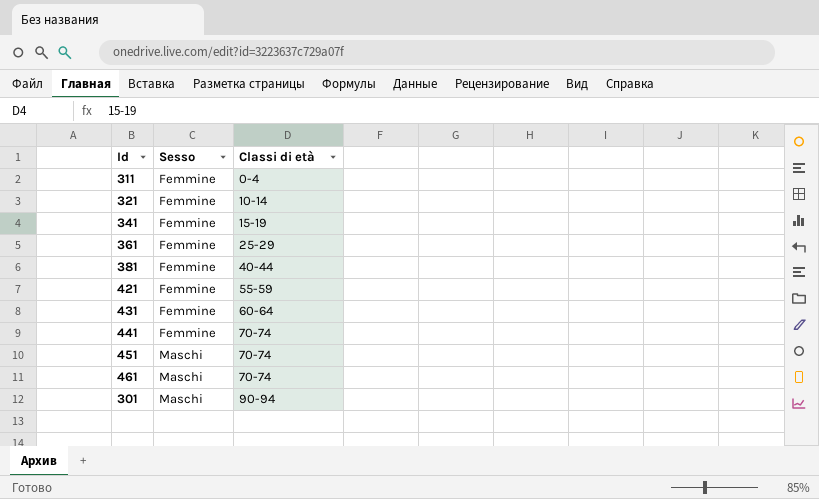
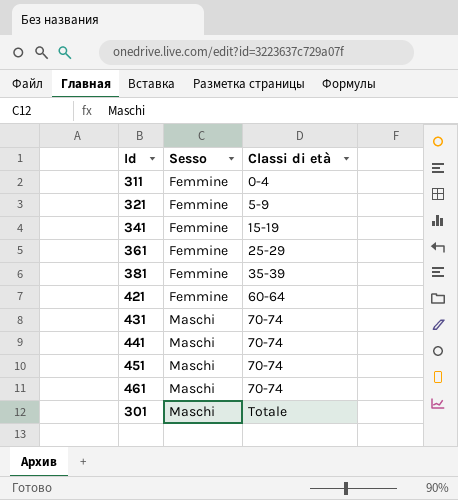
321 | Classi di età: 10-14 -> 5-9
381 | Classi di età: 40-44 -> 35-39
421 | Classi di età: 55-59 -> 60-64
431 | Sesso: Femmine -> Maschi
431 | Classi di età: 60-64 -> 70-74
441 | Sesso: Femmine -> Maschi
301 | Classi di età: 90-94 -> Totale

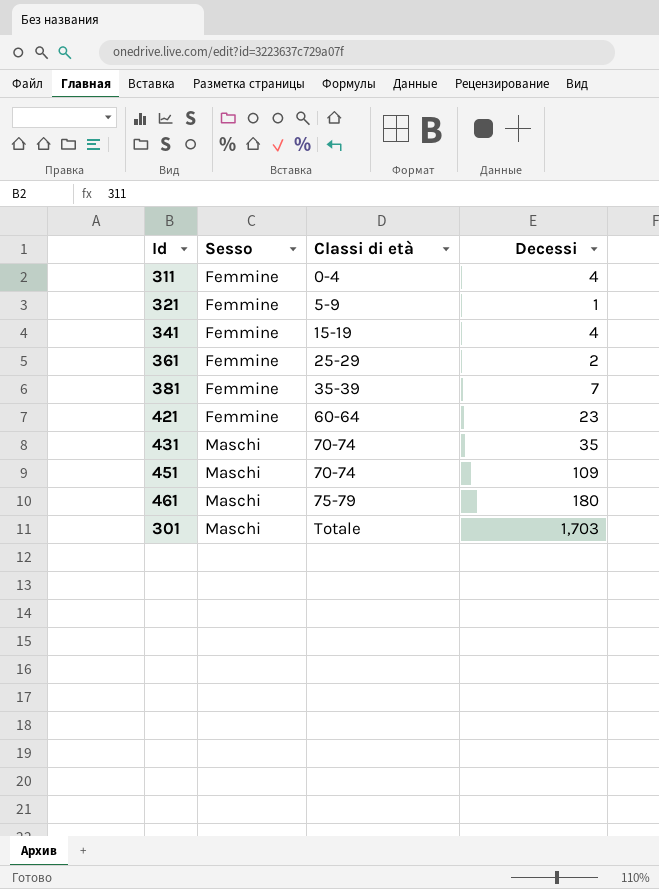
column Decessi | position: none -> 4
row 441: Maschi | 70-74 -> none
461 | Classi di età: 70-74 -> 75-79

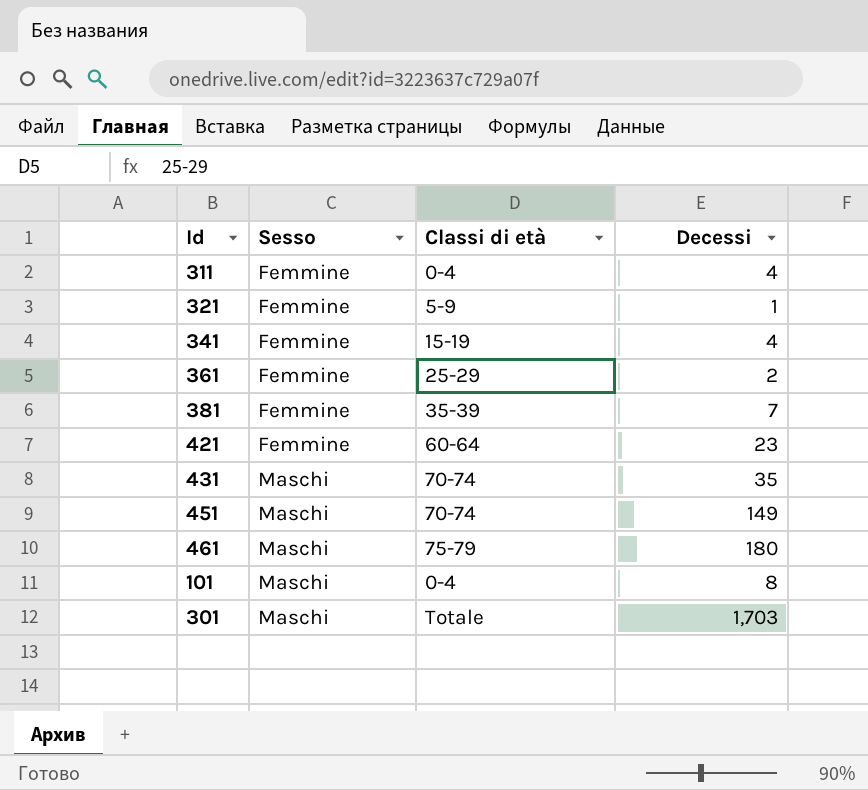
451 | Decessi: 109 -> 149
row 101: none -> Maschi | 0-4 | 8

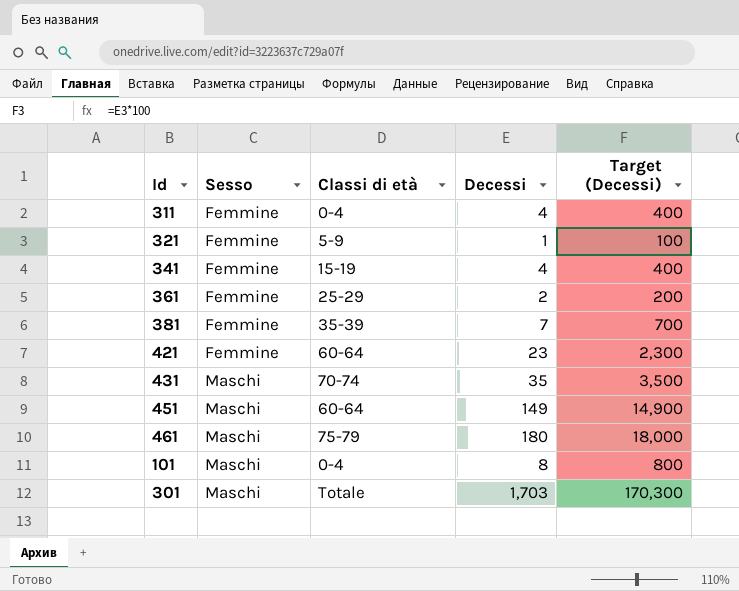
column Target (Decessi) | formula: none -> [Decessi] * 100
451 | Classi di età: 70-74 -> 60-64

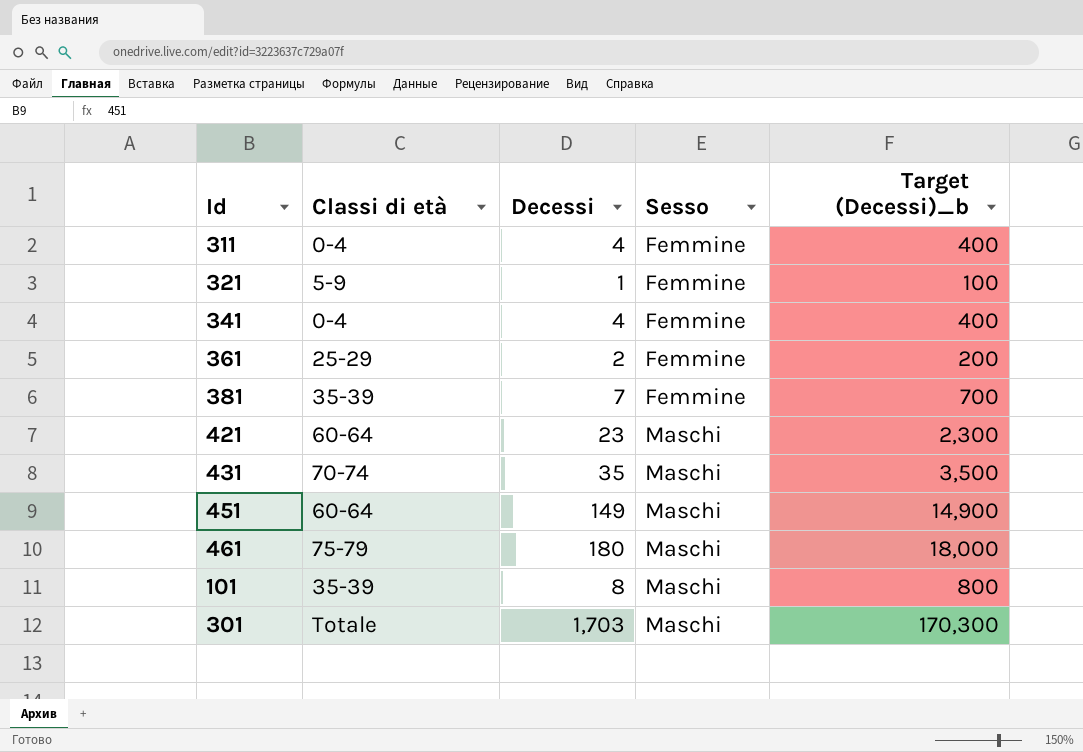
column Sesso | position: 2 -> 4
column name: Target (Decessi) -> Target (Decessi)_b
341 | Classi di età: 15-19 -> 0-4
421 | Sesso: Femmine -> Maschi
101 | Classi di età: 0-4 -> 35-39

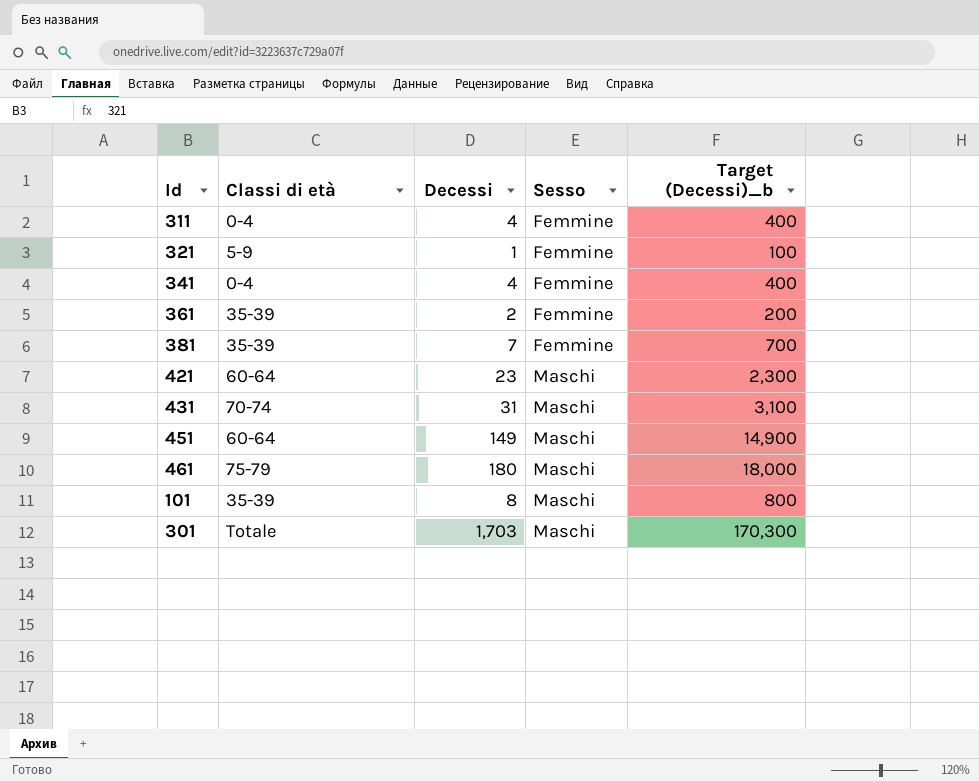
361 | Classi di età: 25-29 -> 35-39
431 | Decessi: 35 -> 31
431 | Target (Decessi)_b: 3,500 -> 3,100

